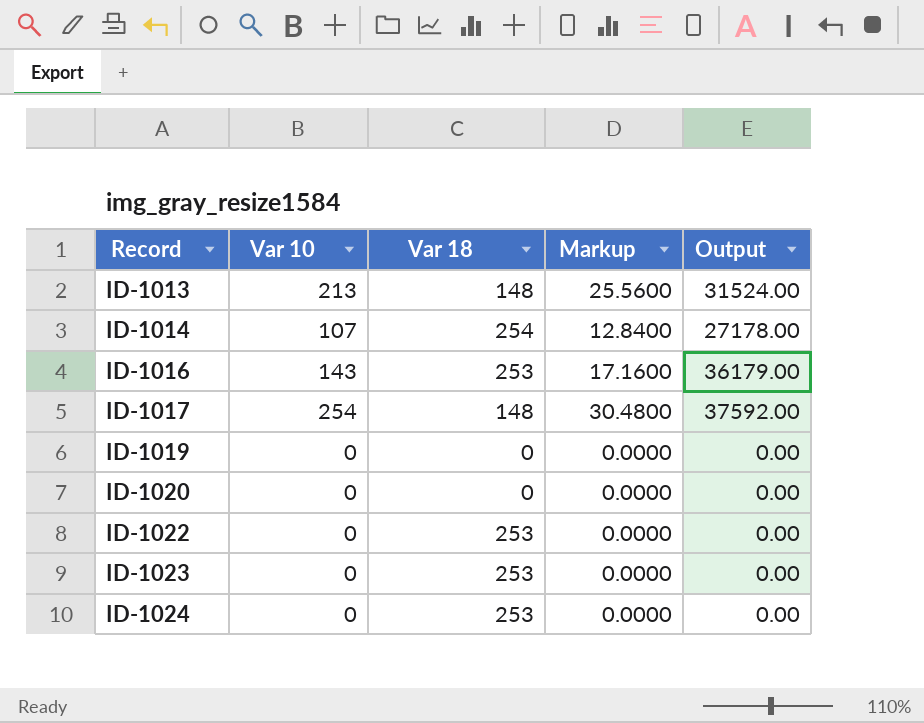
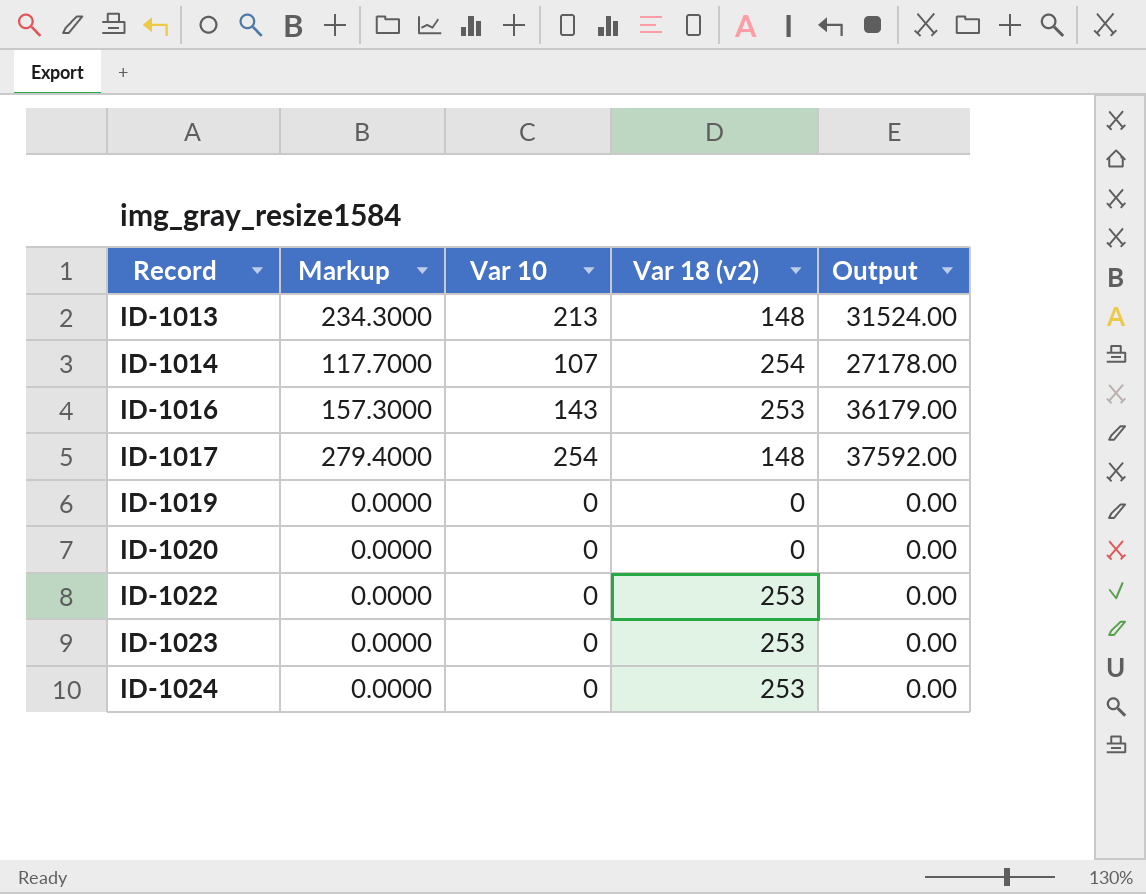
column Markup | formula: [Var 10] * 0.12 -> [Var 10] * 1.1
column Markup | position: 4 -> 2
column name: Var 18 -> Var 18 (v2)

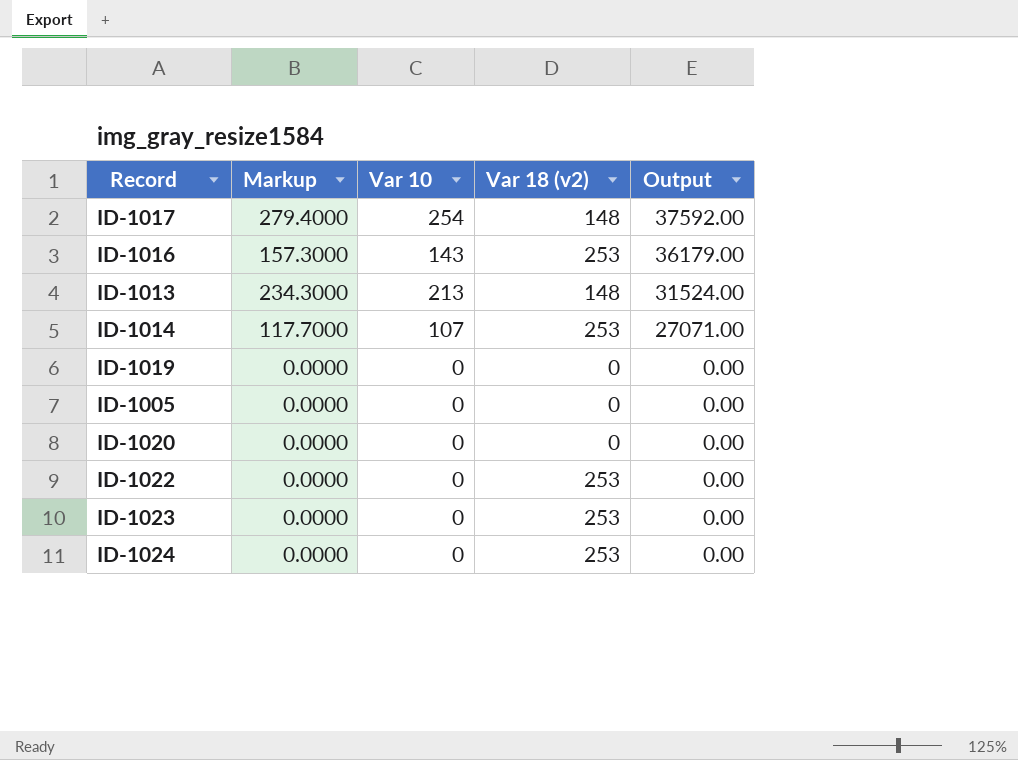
row order: Record ascending -> Output descending
ID-1014 | Var 18 (v2): 254 -> 253
ID-1014 | Output: 27178.00 -> 27071.00
row ID-1005: none -> 0.0000 | 0 | 0 | 0.00

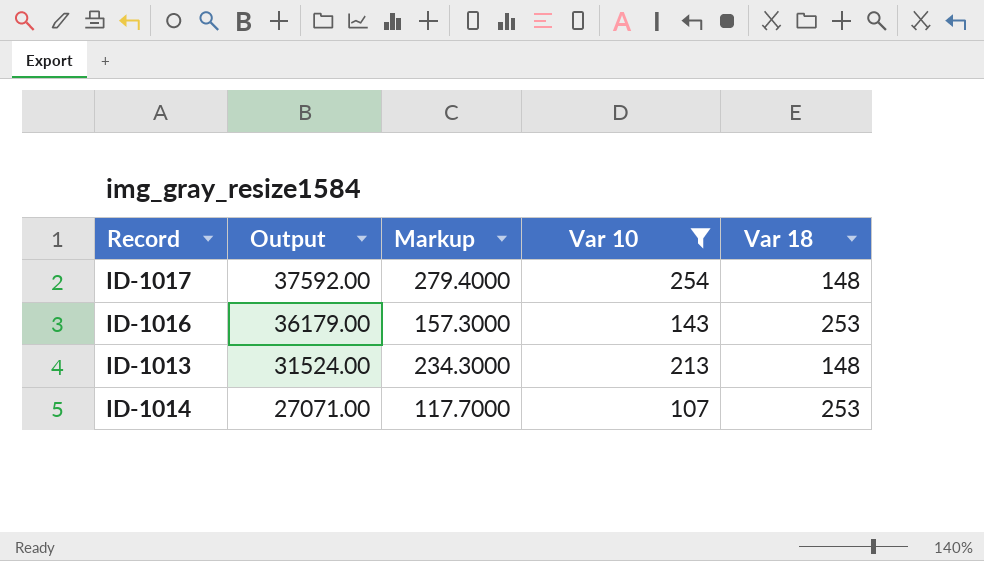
filter: none -> Var 10 != 0
column Output | position: 5 -> 2
column name: Var 18 (v2) -> Var 18

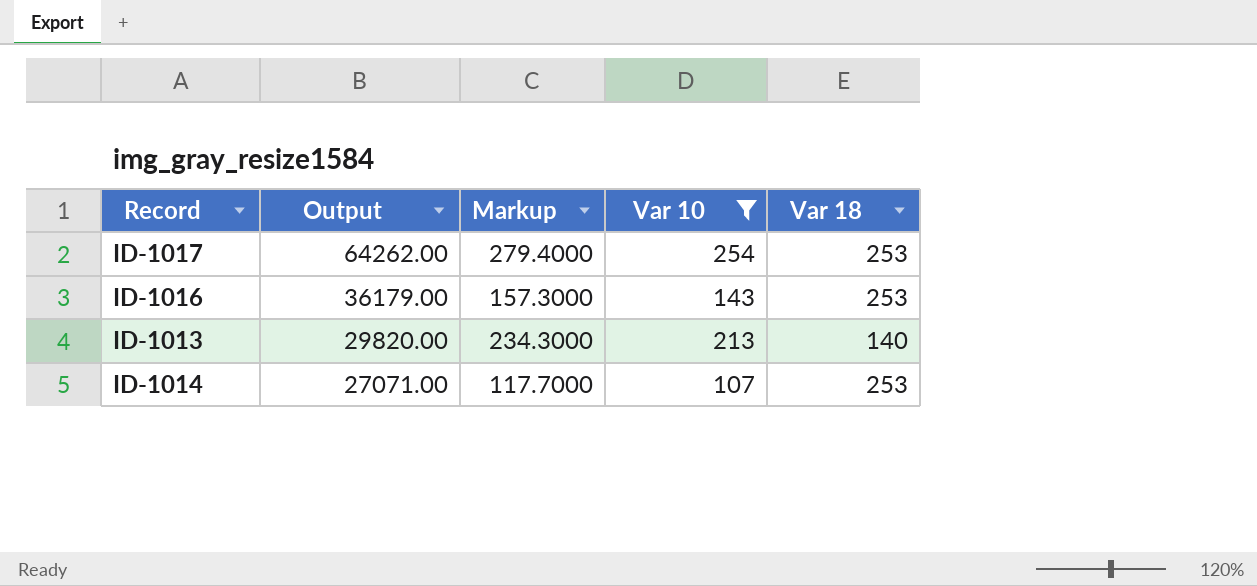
ID-1017 | Output: 37592.00 -> 64262.00
ID-1017 | Var 18: 148 -> 253
ID-1013 | Output: 31524.00 -> 29820.00
ID-1013 | Var 18: 148 -> 140

